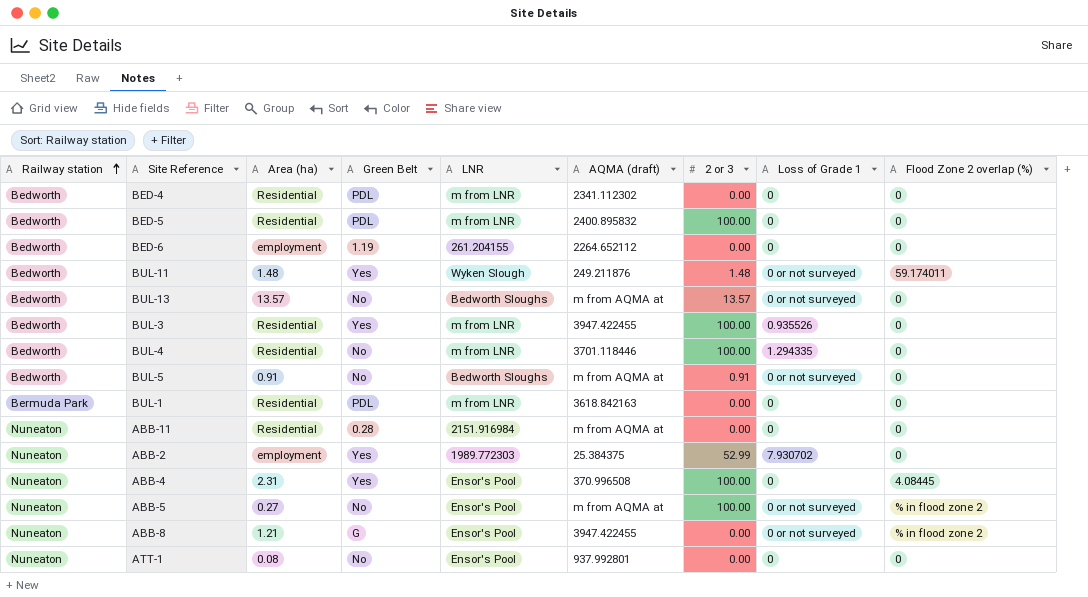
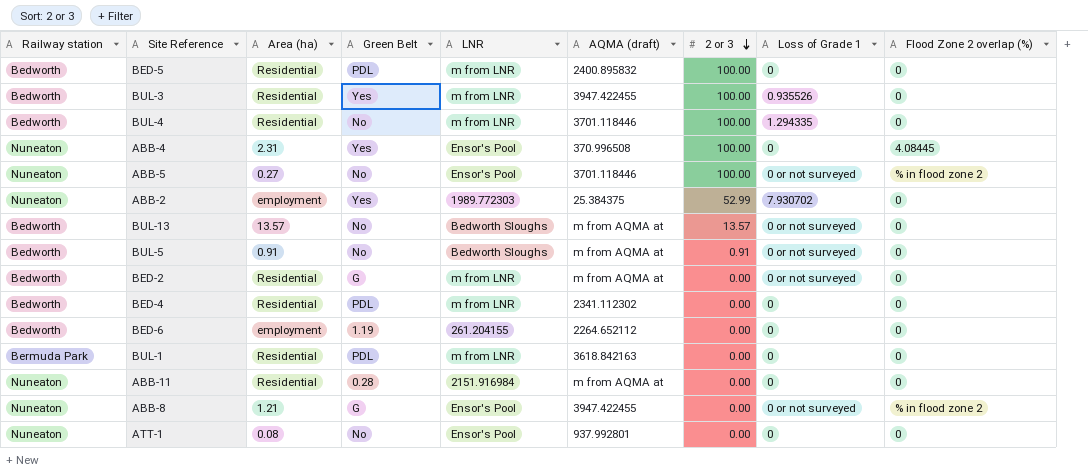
row order: Railway station ascending -> 2 or 3 descending
row BUL-11: Bedworth | 1.48 | Yes | Wyken Slough | 249.211876 | 1.48 | 0 or not surveyed | 59.174011 -> none
ABB-5 | AQMA (draft): m from AQMA at -> 3701.118446
row BED-2: none -> Bedworth | Residential | G | m from LNR | m from AQMA at | 0.00 | 0 or not surveyed | 0

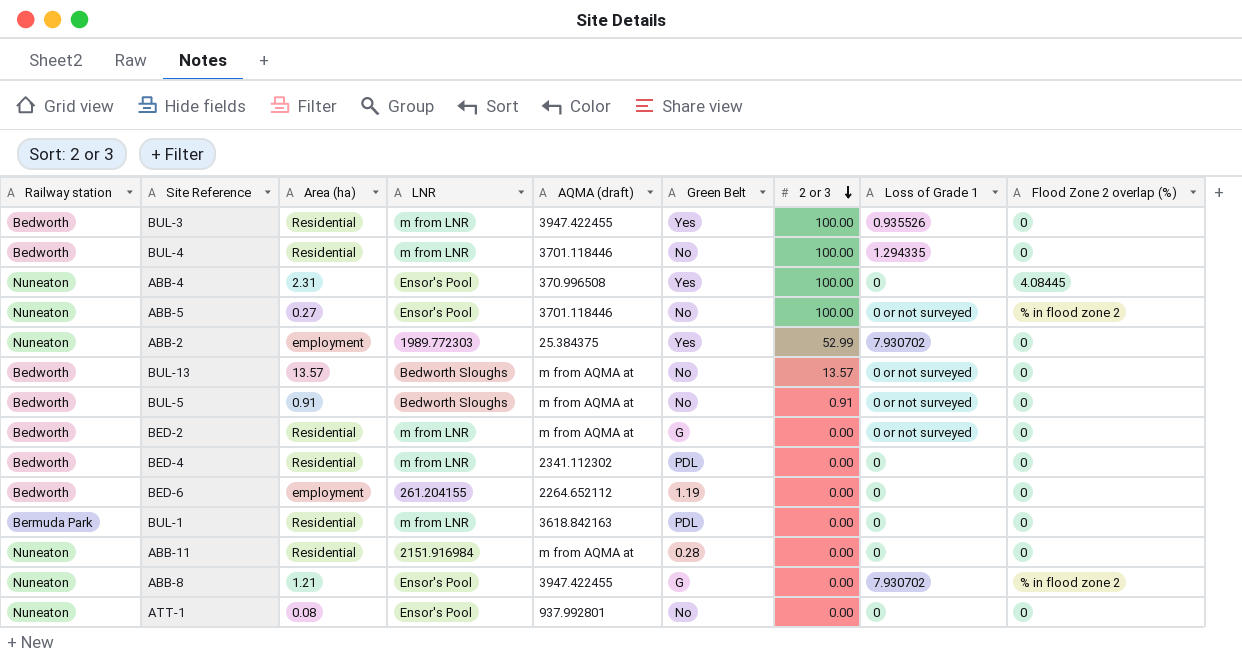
column Green Belt | position: 4 -> 6
row BED-5: Bedworth | Residential | PDL | m from LNR | 2400.895832 | 100.00 | 0 | 0 -> none
ABB-8 | Loss of Grade 1: 0 or not surveyed -> 7.930702

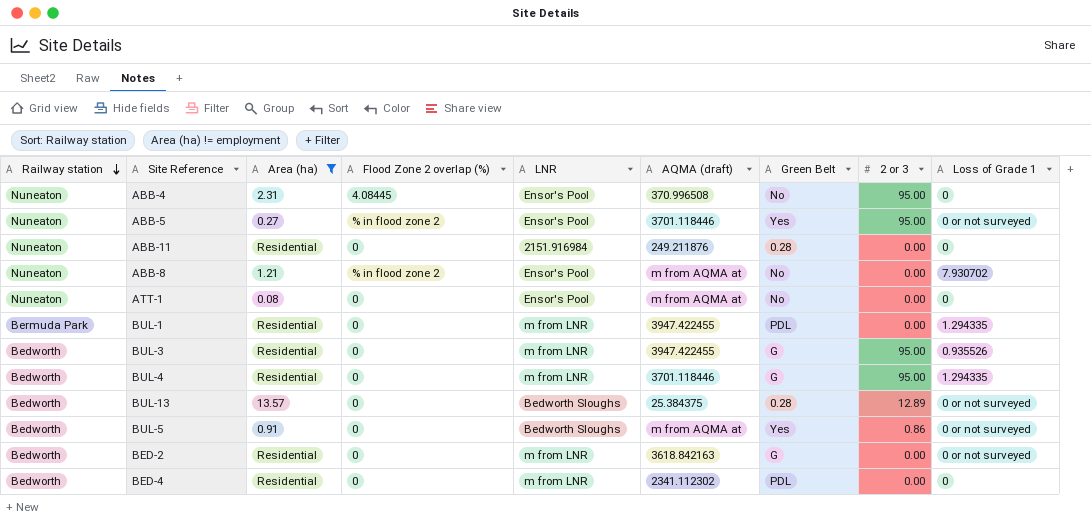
filter: none -> Area (ha) != employment
row order: 2 or 3 descending -> Railway station descending
column Flood Zone 2 overlap (%) | position: 9 -> 4
ABB-4 | Green Belt: Yes -> No
ABB-4 | 2 or 3: 100.00 -> 95.00
ABB-5 | Green Belt: No -> Yes
ABB-5 | 2 or 3: 100.00 -> 95.00
ABB-11 | AQMA (draft): m from AQMA at -> 249.211876
ABB-8 | AQMA (draft): 3947.422455 -> m from AQMA at
ABB-8 | Green Belt: G -> No
ATT-1 | AQMA (draft): 937.992801 -> m from AQMA at
BUL-1 | AQMA (draft): 3618.842163 -> 3947.422455
BUL-1 | Loss of Grade 1: 0 -> 1.294335
BUL-3 | Green Belt: Yes -> G
BUL-3 | 2 or 3: 100.00 -> 95.00
BUL-4 | Green Belt: No -> G
BUL-4 | 2 or 3: 100.00 -> 95.00
BUL-13 | AQMA (draft): m from AQMA at -> 25.384375
BUL-13 | Green Belt: No -> 0.28
BUL-13 | 2 or 3: 13.57 -> 12.89
BUL-5 | Green Belt: No -> Yes
BUL-5 | 2 or 3: 0.91 -> 0.86
BED-2 | AQMA (draft): m from AQMA at -> 3618.842163

